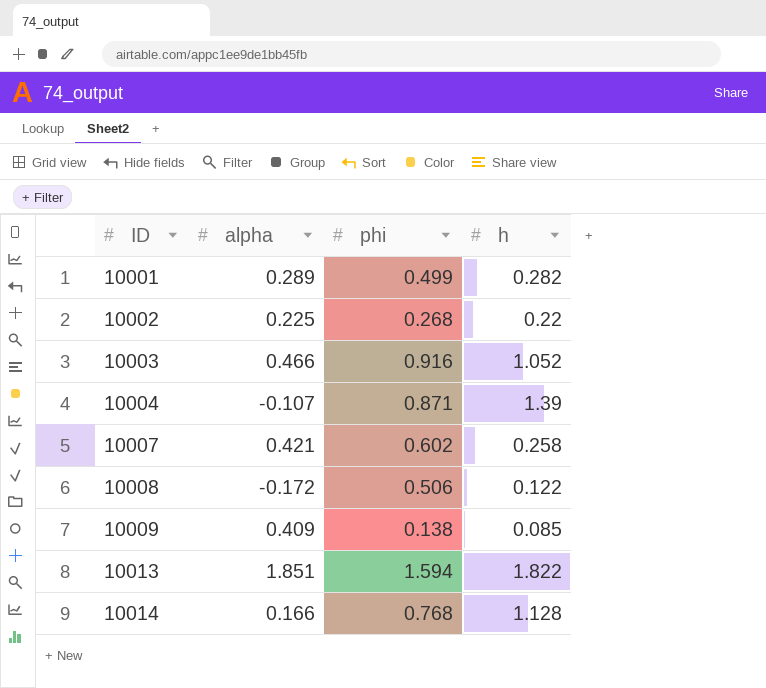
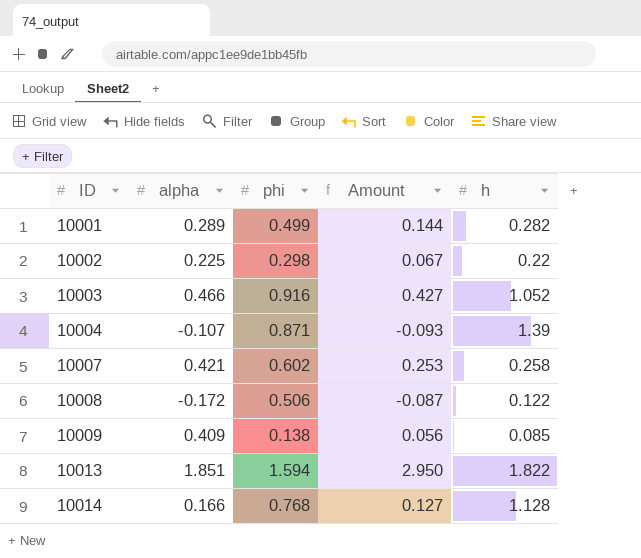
column Amount | formula: none -> [alpha] * [phi]
10002 | phi: 0.268 -> 0.298

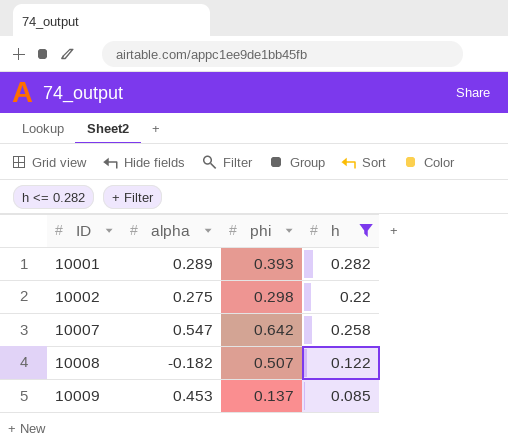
filter: none -> h <= 0.282
column Amount | formula: [alpha] * [phi] -> none
10001 | phi: 0.499 -> 0.393
10002 | alpha: 0.225 -> 0.275
10007 | alpha: 0.421 -> 0.547
10007 | phi: 0.602 -> 0.642
10008 | alpha: -0.172 -> -0.182
10008 | phi: 0.506 -> 0.507
10009 | alpha: 0.409 -> 0.453
10009 | phi: 0.138 -> 0.137

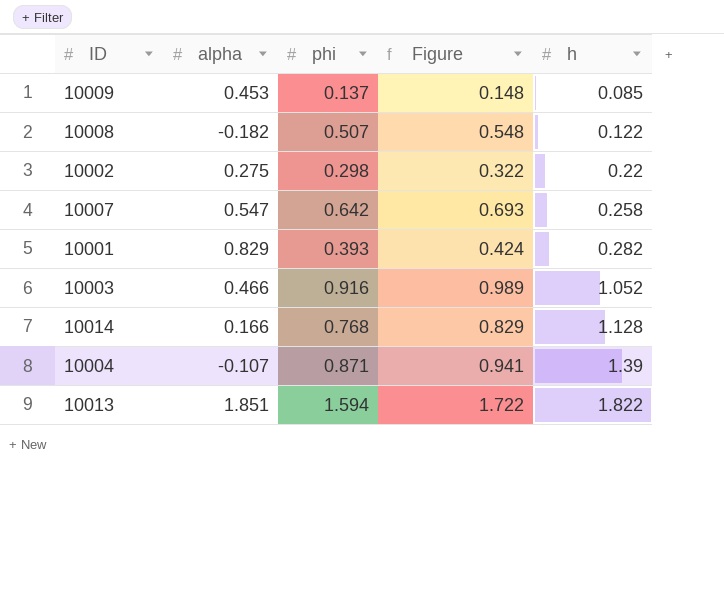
filter: h <= 0.282 -> none
row order: ID ascending -> h ascending
column Figure | formula: none -> [phi] * 1.08
10001 | alpha: 0.289 -> 0.829

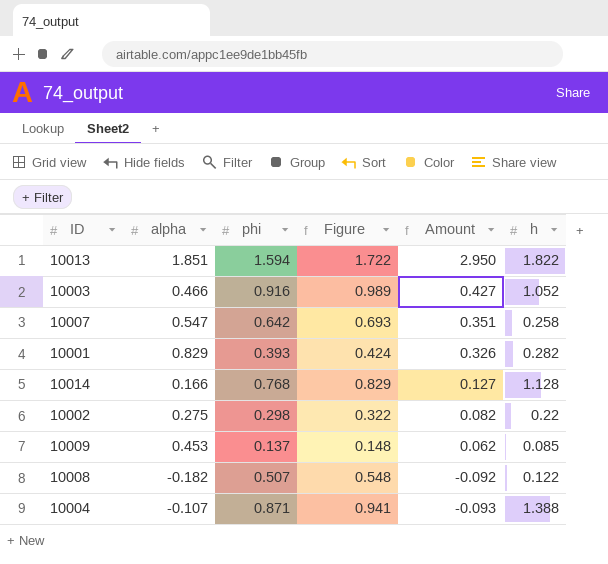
row order: h ascending -> Amount descending
column Amount | formula: none -> [alpha] * [phi]
10004 | h: 1.39 -> 1.388

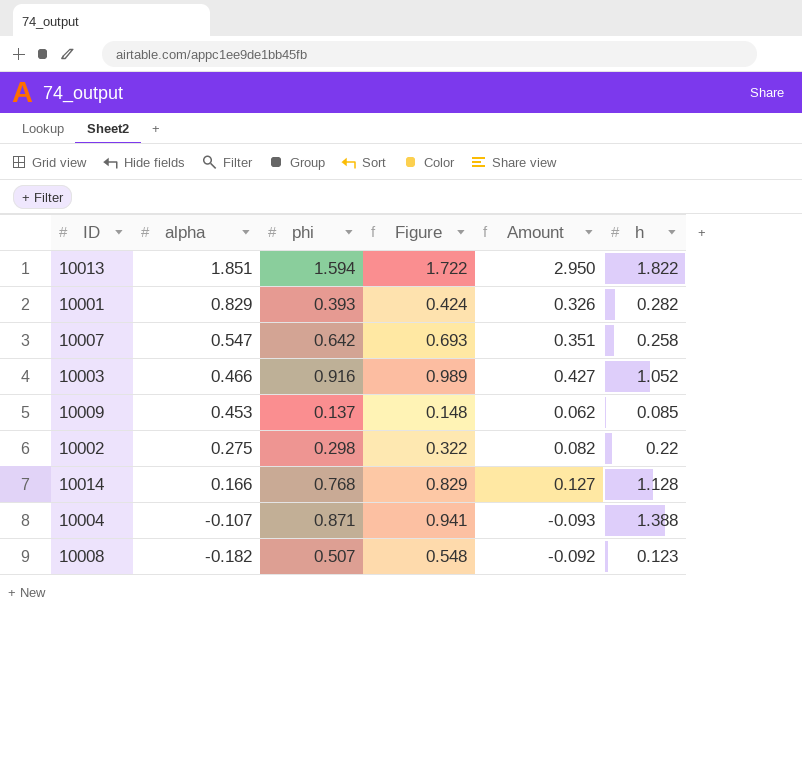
row order: Amount descending -> alpha descending
10008 | h: 0.122 -> 0.123

